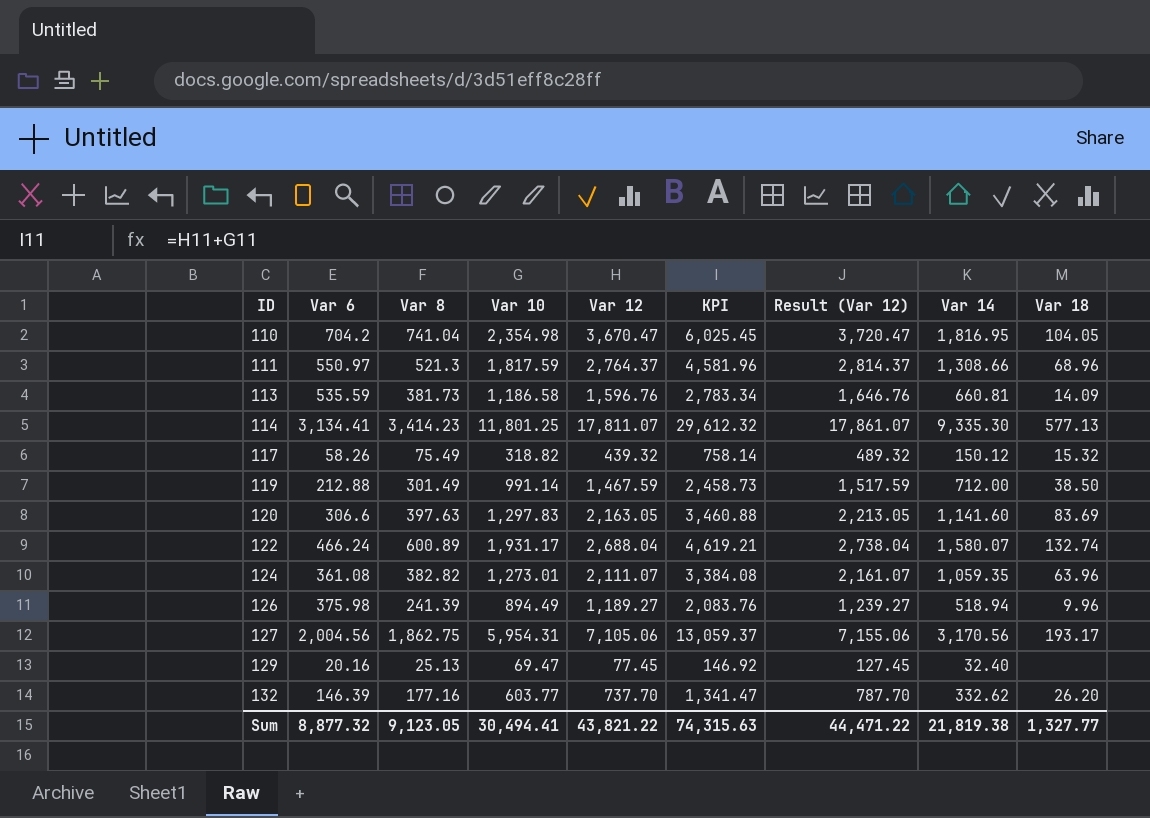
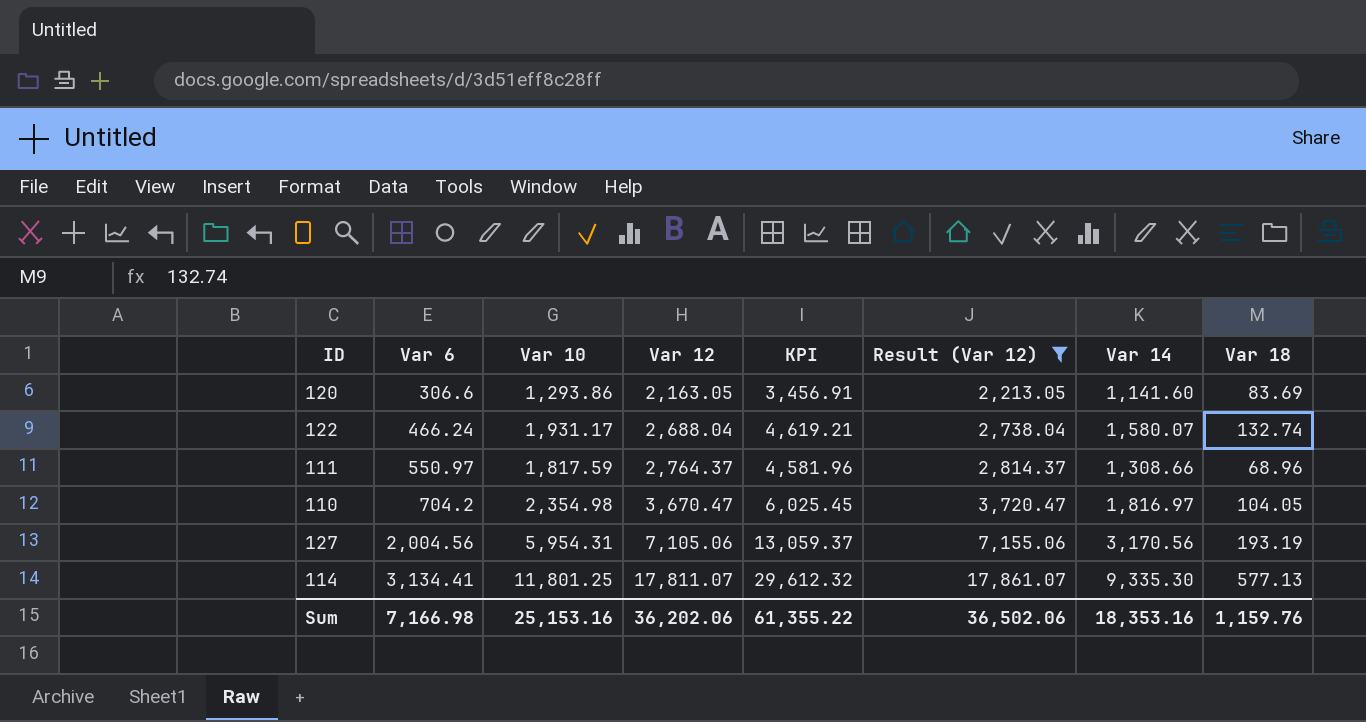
filter: none -> Result (Var 12) >= 2,213.05
row order: ID ascending -> Var 6 ascending
column Var 8 | position: 3 -> none
120 | Var 10: 1,297.83 -> 1,293.86
120 | KPI: 3,460.88 -> 3,456.91
110 | Var 14: 1,816.95 -> 1,816.97
127 | Var 18: 193.17 -> 193.19
Sum | Var 6: 8,877.32 -> 7,166.98
Sum | Var 10: 30,494.41 -> 25,153.16
Sum | Var 12: 43,821.22 -> 36,202.06
Sum | KPI: 74,315.63 -> 61,355.22
Sum | Result (Var 12): 44,471.22 -> 36,502.06
Sum | Var 14: 21,819.38 -> 18,353.16
Sum | Var 18: 1,327.77 -> 1,159.76

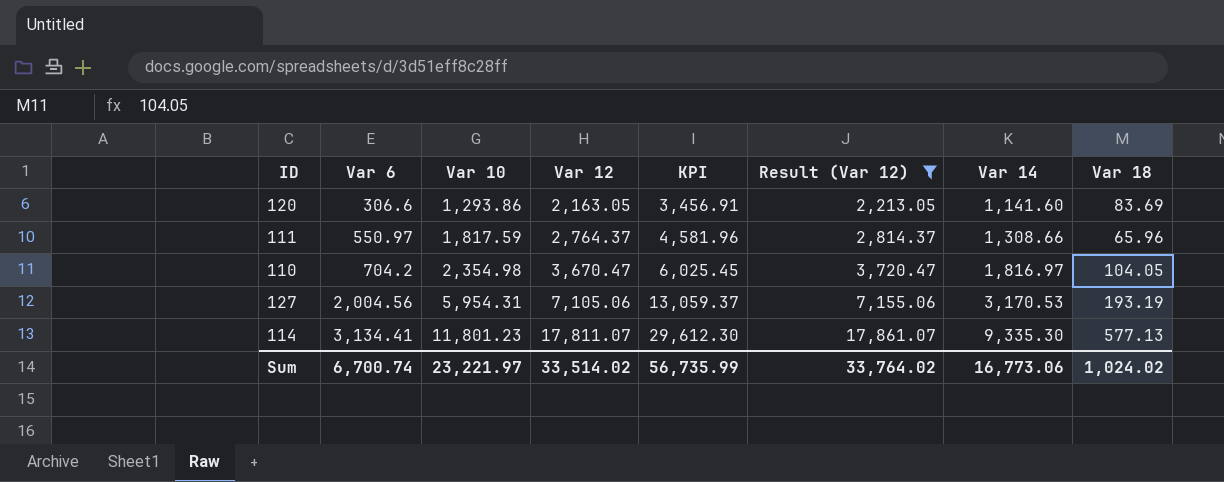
row 122: 466.24 | 1,931.17 | 2,688.04 | 4,619.21 | 2,738.04 | 1,580.07 | 132.74 -> none
111 | Var 18: 68.96 -> 65.96
127 | Var 14: 3,170.56 -> 3,170.53
114 | Var 10: 11,801.25 -> 11,801.23
114 | KPI: 29,612.32 -> 29,612.30
Sum | Var 6: 7,166.98 -> 6,700.74
Sum | Var 10: 25,153.16 -> 23,221.97
Sum | Var 12: 36,202.06 -> 33,514.02
Sum | KPI: 61,355.22 -> 56,735.99
Sum | Result (Var 12): 36,502.06 -> 33,764.02
Sum | Var 14: 18,353.16 -> 16,773.06
Sum | Var 18: 1,159.76 -> 1,024.02

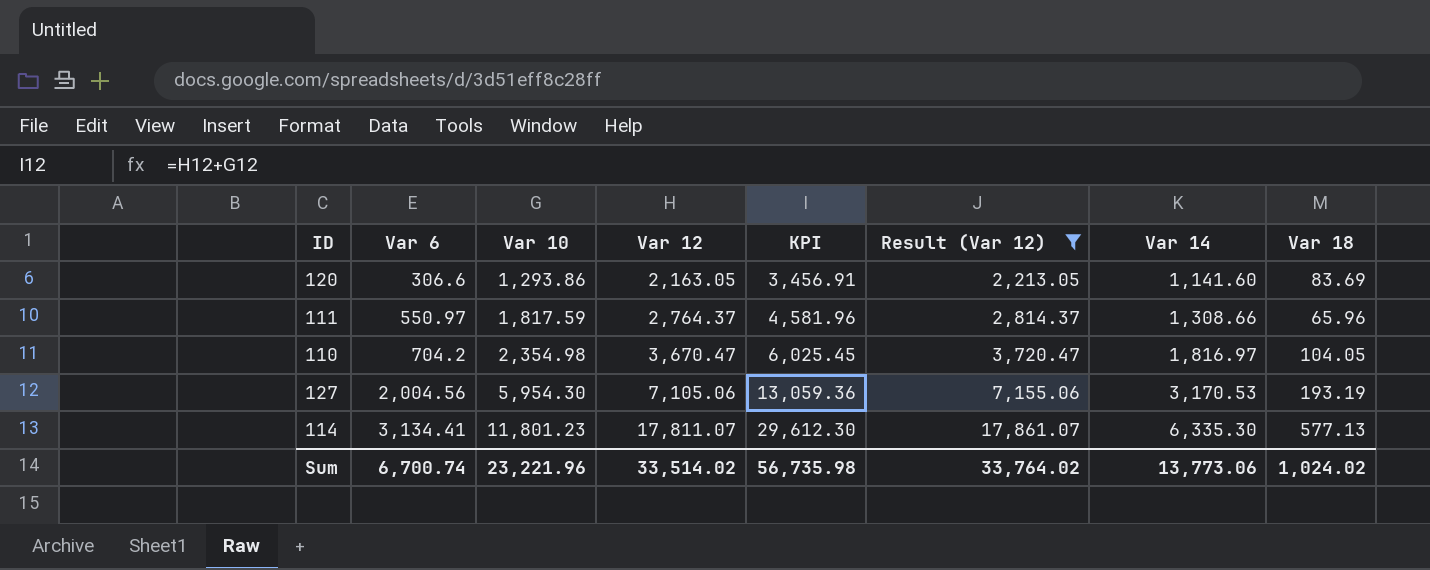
127 | Var 10: 5,954.31 -> 5,954.30
127 | KPI: 13,059.37 -> 13,059.36
114 | Var 14: 9,335.30 -> 6,335.30
Sum | Var 10: 23,221.97 -> 23,221.96
Sum | KPI: 56,735.99 -> 56,735.98
Sum | Var 14: 16,773.06 -> 13,773.06

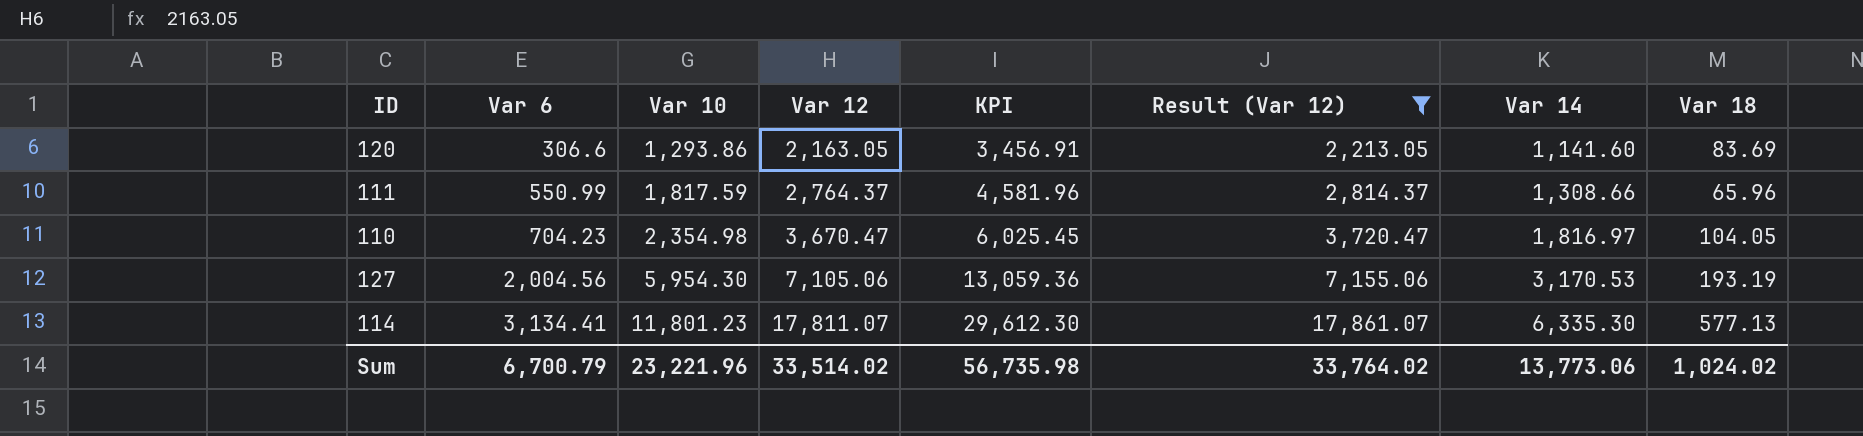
111 | Var 6: 550.97 -> 550.99
110 | Var 6: 704.2 -> 704.23
Sum | Var 6: 6,700.74 -> 6,700.79

